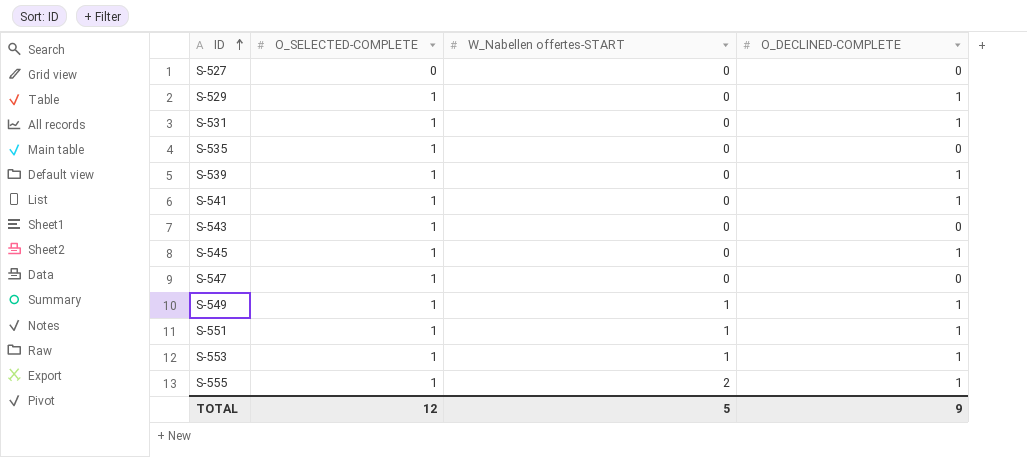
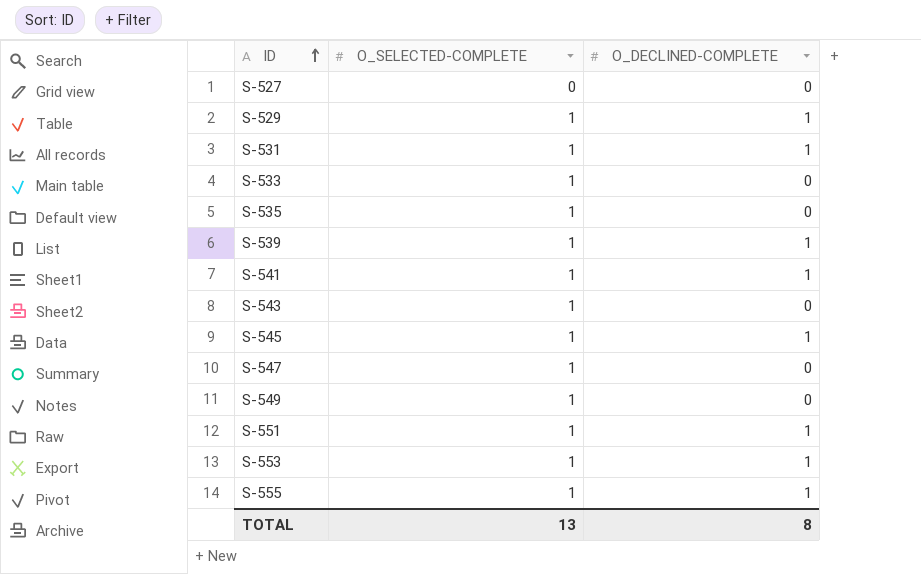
column W_Nabellen offertes-START | position: 3 -> none
row S-533: none -> 1 | 0
S-549 | O_DECLINED-COMPLETE: 1 -> 0
TOTAL | O_SELECTED-COMPLETE: 12 -> 13
TOTAL | O_DECLINED-COMPLETE: 9 -> 8

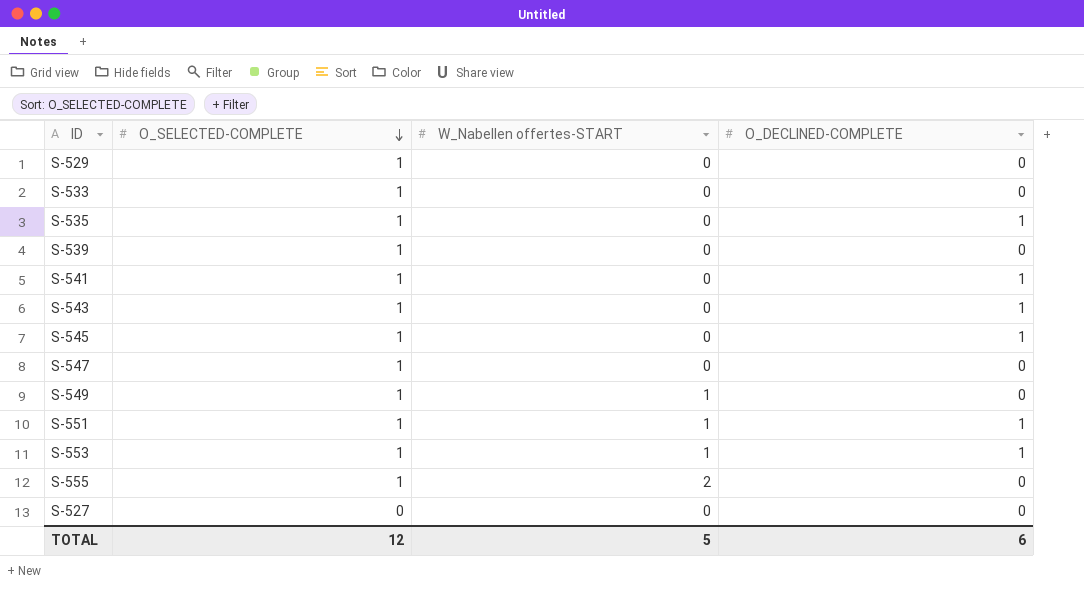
row order: ID ascending -> O_SELECTED-COMPLETE descending
column W_Nabellen offertes-START | position: none -> 3
row S-531: 1 | 1 -> none
S-529 | O_DECLINED-COMPLETE: 1 -> 0
S-535 | O_DECLINED-COMPLETE: 0 -> 1
S-539 | O_DECLINED-COMPLETE: 1 -> 0
S-543 | O_DECLINED-COMPLETE: 0 -> 1
S-555 | O_DECLINED-COMPLETE: 1 -> 0
TOTAL | O_SELECTED-COMPLETE: 13 -> 12
TOTAL | O_DECLINED-COMPLETE: 8 -> 6

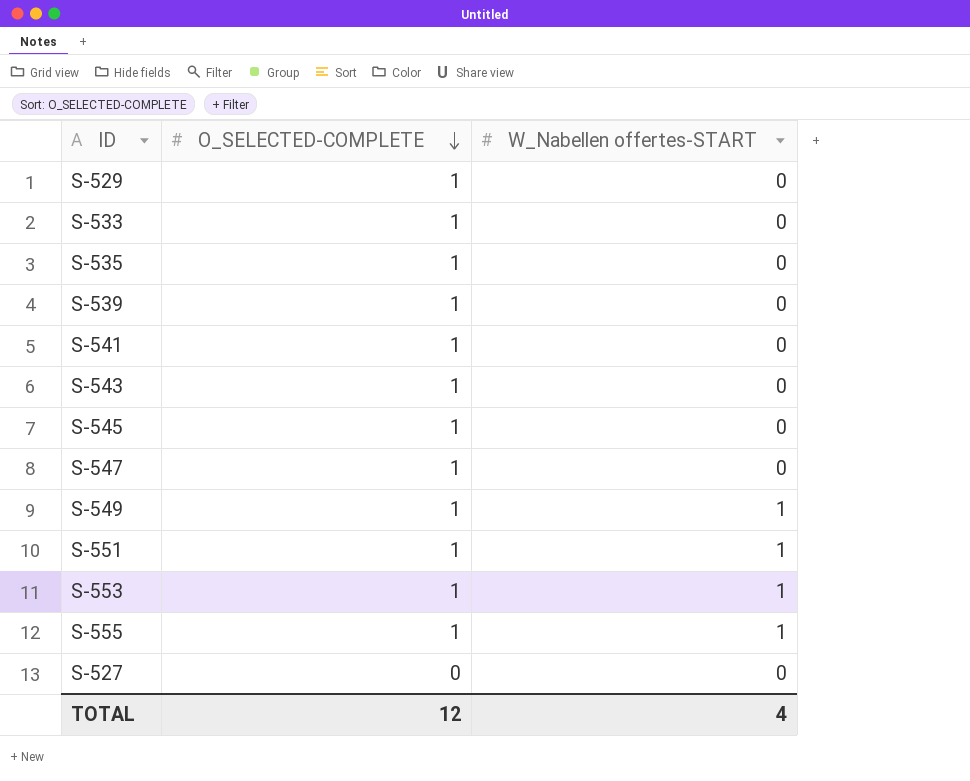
column O_DECLINED-COMPLETE | position: 4 -> none
S-555 | W_Nabellen offertes-START: 2 -> 1
TOTAL | W_Nabellen offertes-START: 5 -> 4

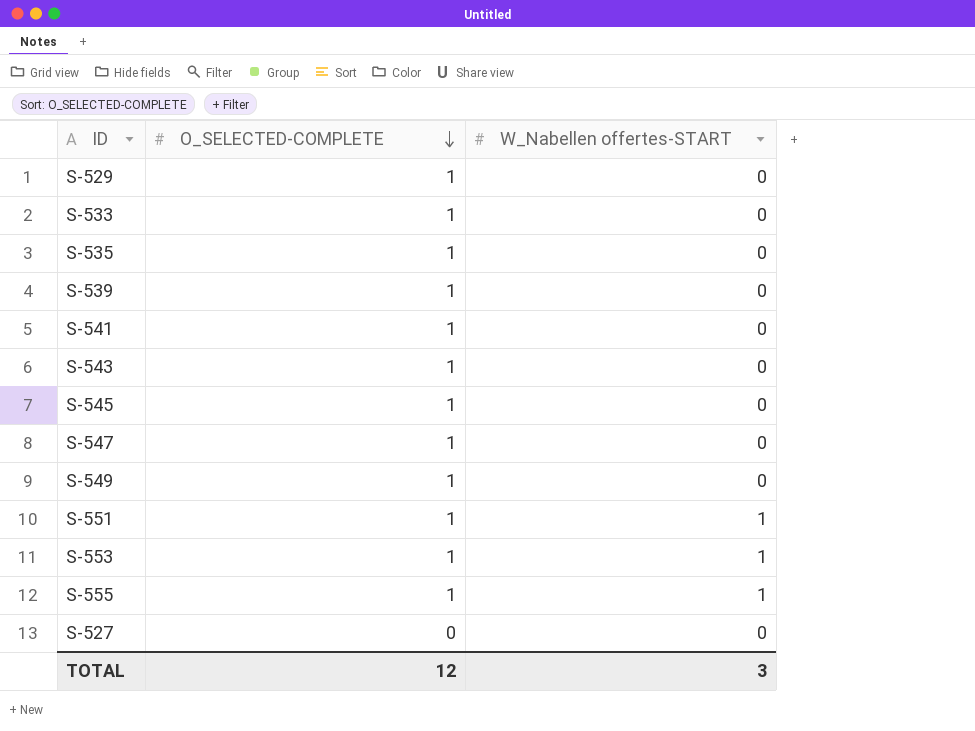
S-549 | W_Nabellen offertes-START: 1 -> 0
TOTAL | W_Nabellen offertes-START: 4 -> 3

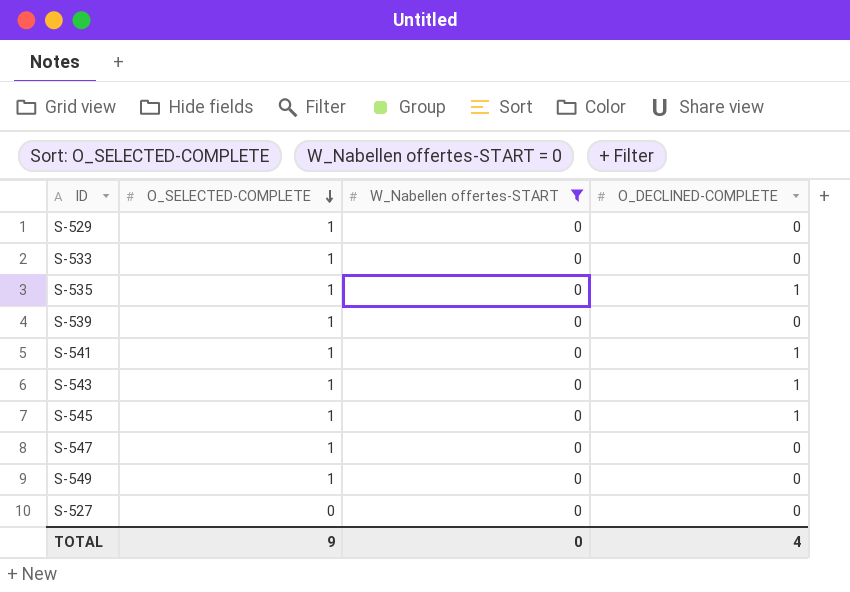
filter: none -> W_Nabellen offertes-START = 0
column O_DECLINED-COMPLETE | position: none -> 4
TOTAL | O_SELECTED-COMPLETE: 12 -> 9
TOTAL | W_Nabellen offertes-START: 3 -> 0

